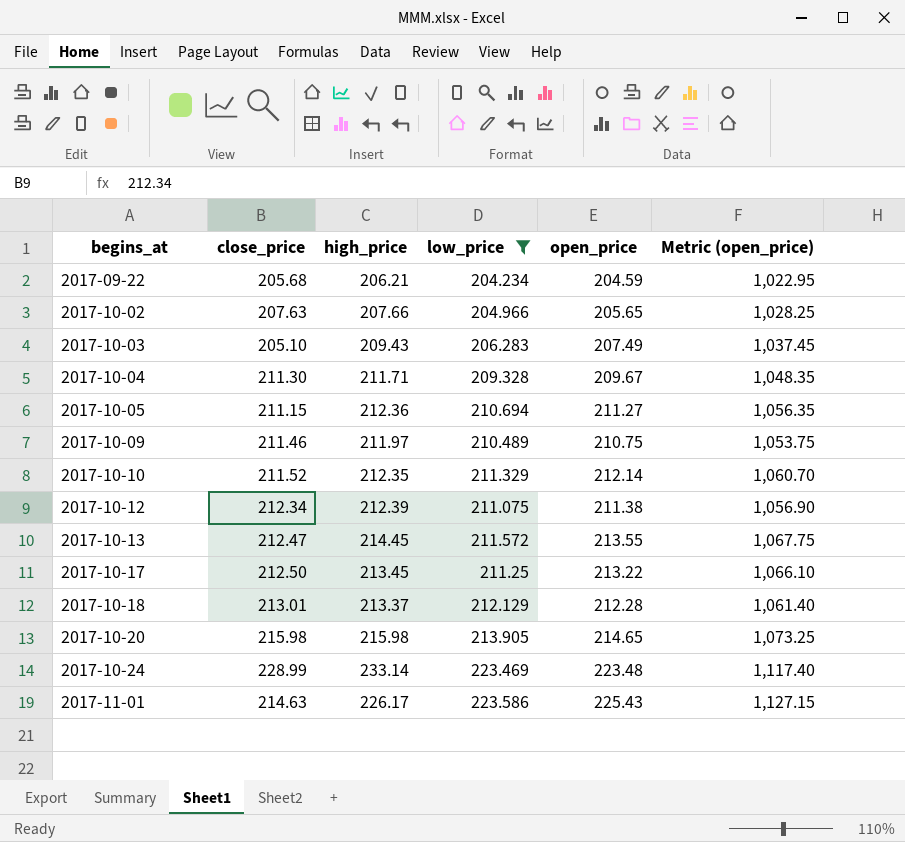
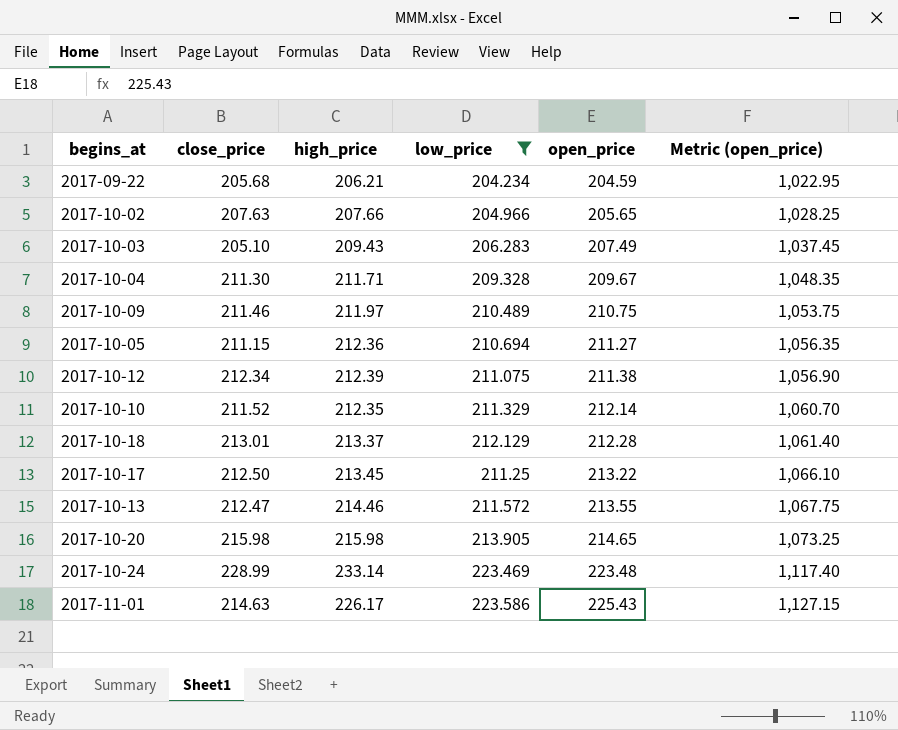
row order: begins_at ascending -> open_price ascending
2017-10-13 | high_price: 214.45 -> 214.46

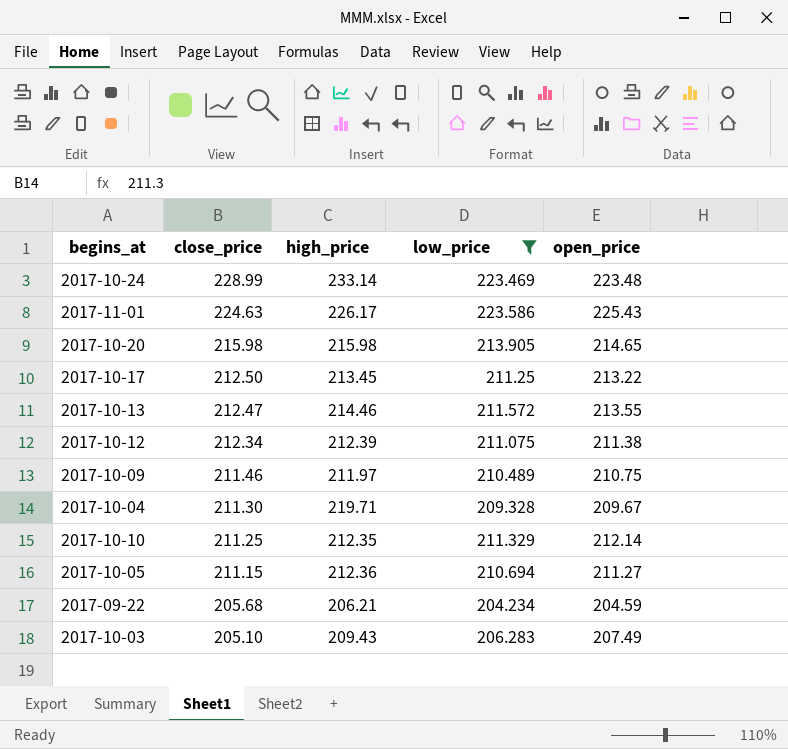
row order: open_price ascending -> close_price descending
column Metric (open_price) | formula: [open_price] * 5 -> none
row 2017-10-02: 207.63 | 207.66 | 204.966 | 205.65 | 1,028.25 -> none
row 2017-10-18: 213.01 | 213.37 | 212.129 | 212.28 | 1,061.40 -> none
2017-11-01 | close_price: 214.63 -> 224.63
2017-10-04 | high_price: 211.71 -> 219.71
2017-10-10 | close_price: 211.52 -> 211.25

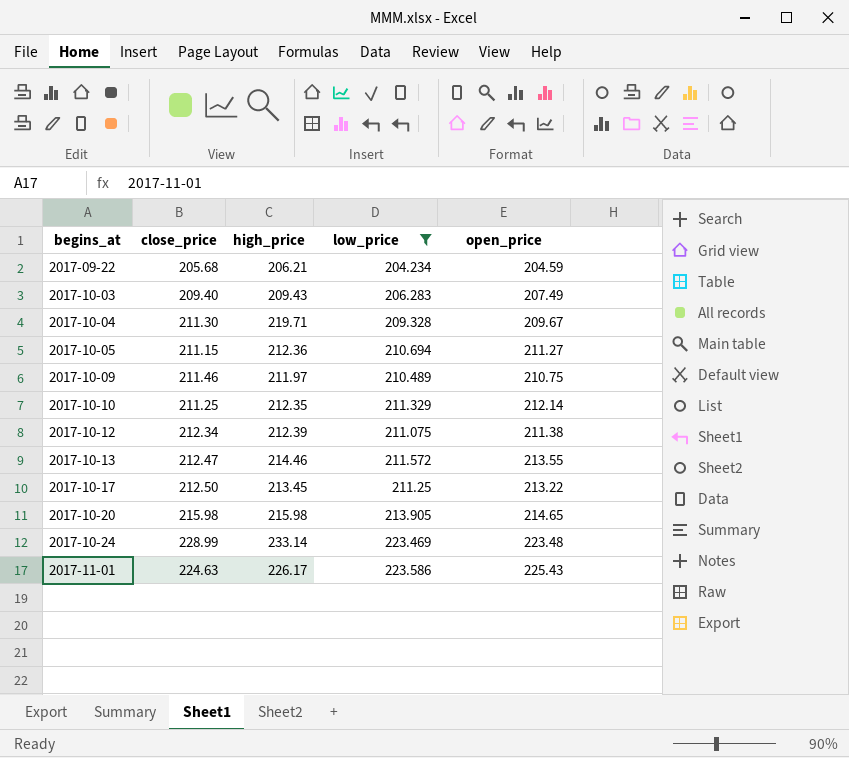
row order: close_price descending -> begins_at ascending
2017-10-03 | close_price: 205.10 -> 209.40

